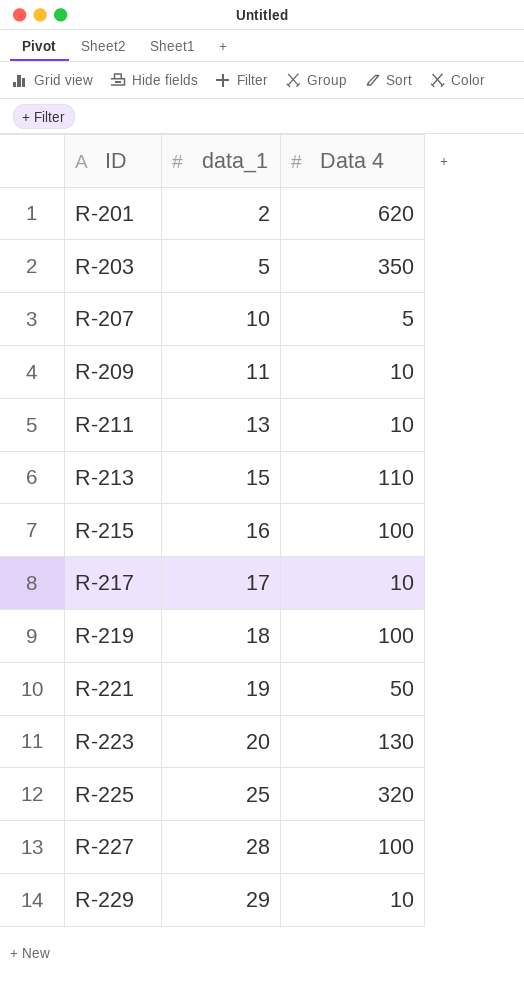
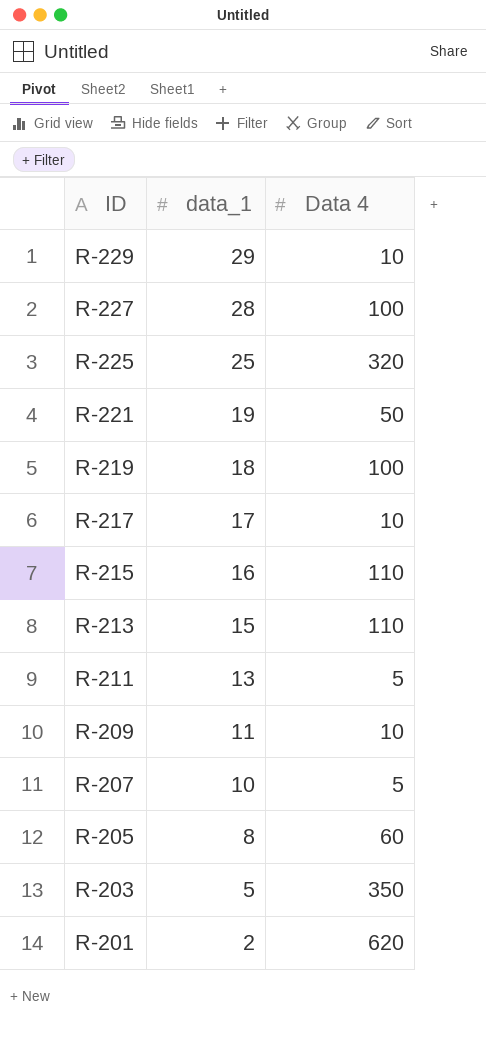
row order: ID ascending -> ID descending
row R-223: 20 | 130 -> none
R-215 | Data 4: 100 -> 110
R-211 | Data 4: 10 -> 5
row R-205: none -> 8 | 60

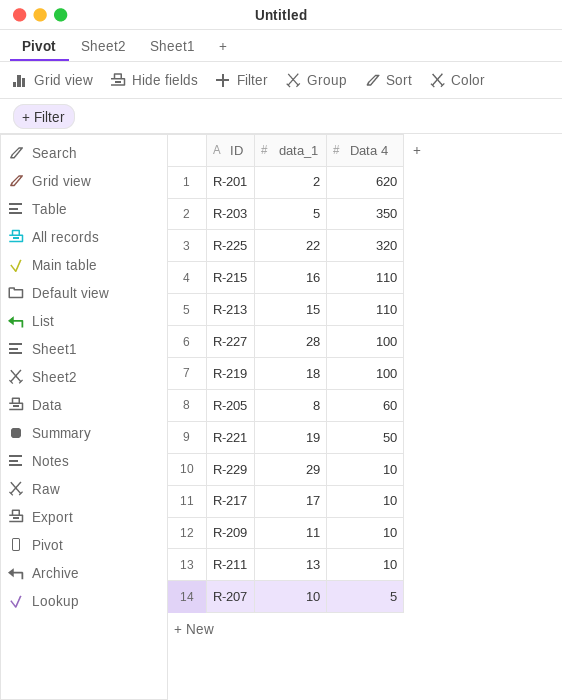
row order: ID descending -> Data 4 descending
R-225 | data_1: 25 -> 22
R-211 | Data 4: 5 -> 10

